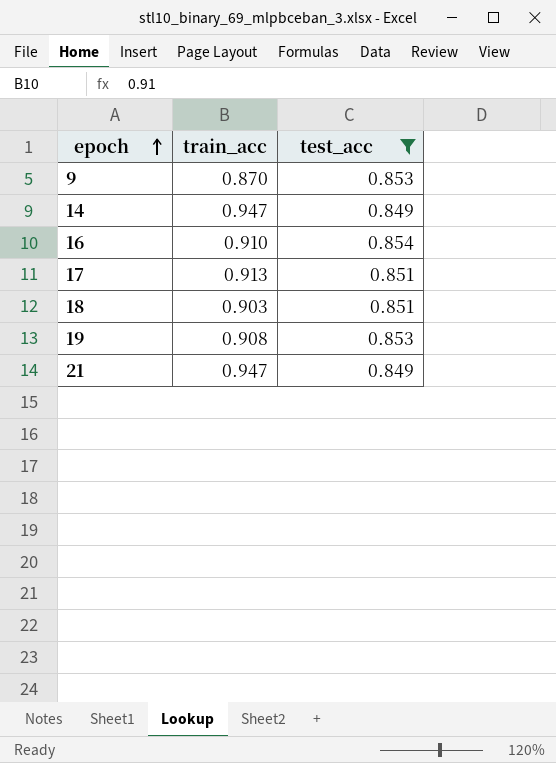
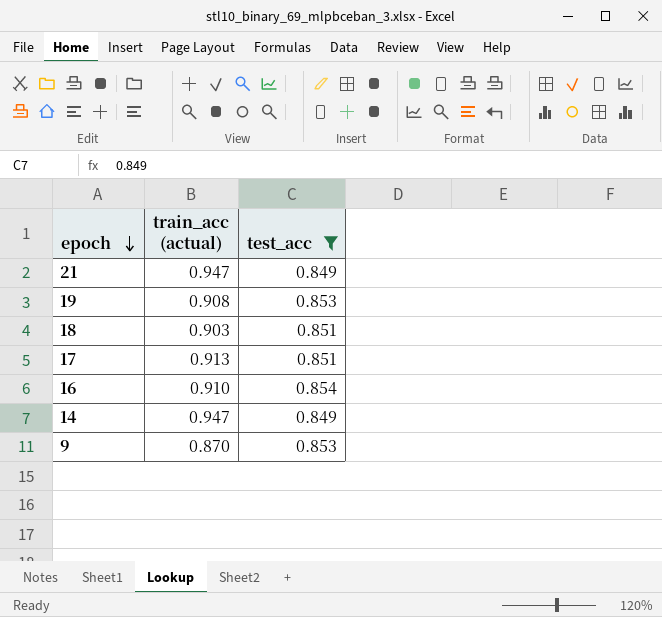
row order: epoch ascending -> epoch descending
column name: train_acc -> train_acc (actual)

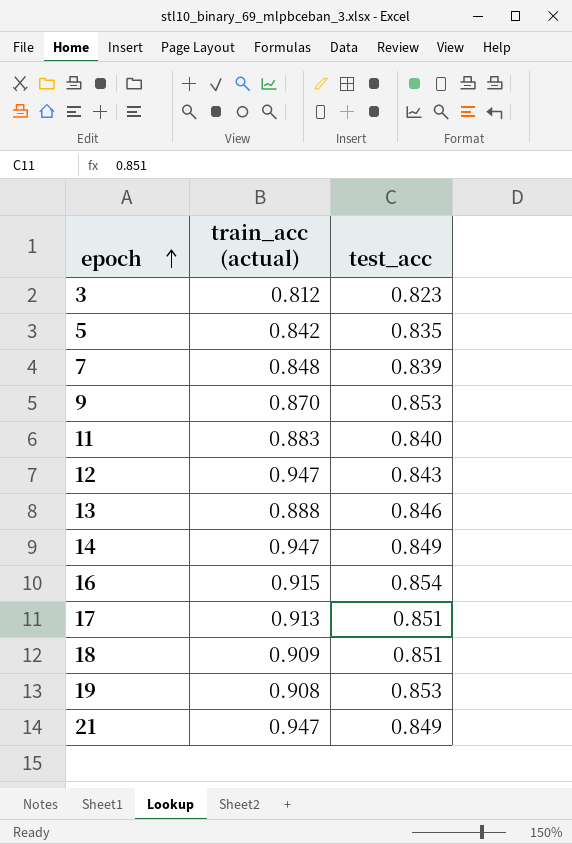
filter: test_acc >= 0.849 -> none
row order: epoch descending -> epoch ascending
16 | train_acc (actual): 0.910 -> 0.915
18 | train_acc (actual): 0.903 -> 0.909

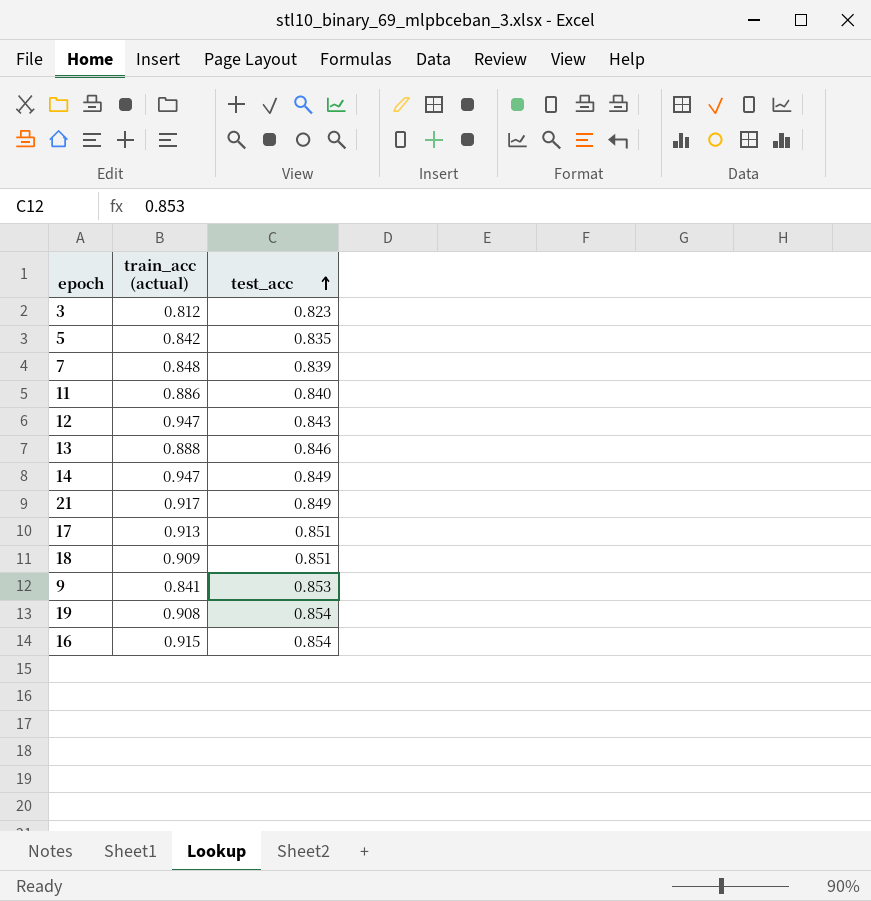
row order: epoch ascending -> test_acc ascending
11 | train_acc (actual): 0.883 -> 0.886
21 | train_acc (actual): 0.947 -> 0.917
9 | train_acc (actual): 0.870 -> 0.841
19 | test_acc: 0.853 -> 0.854

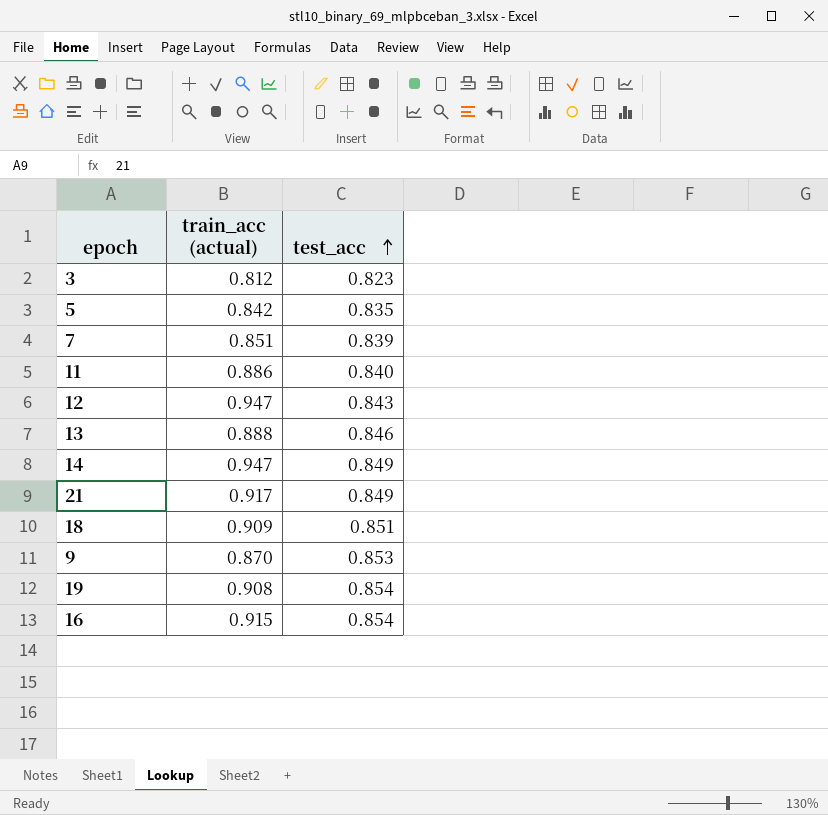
row 17: 0.913 | 0.851 -> none
7 | train_acc (actual): 0.848 -> 0.851
9 | train_acc (actual): 0.841 -> 0.870

